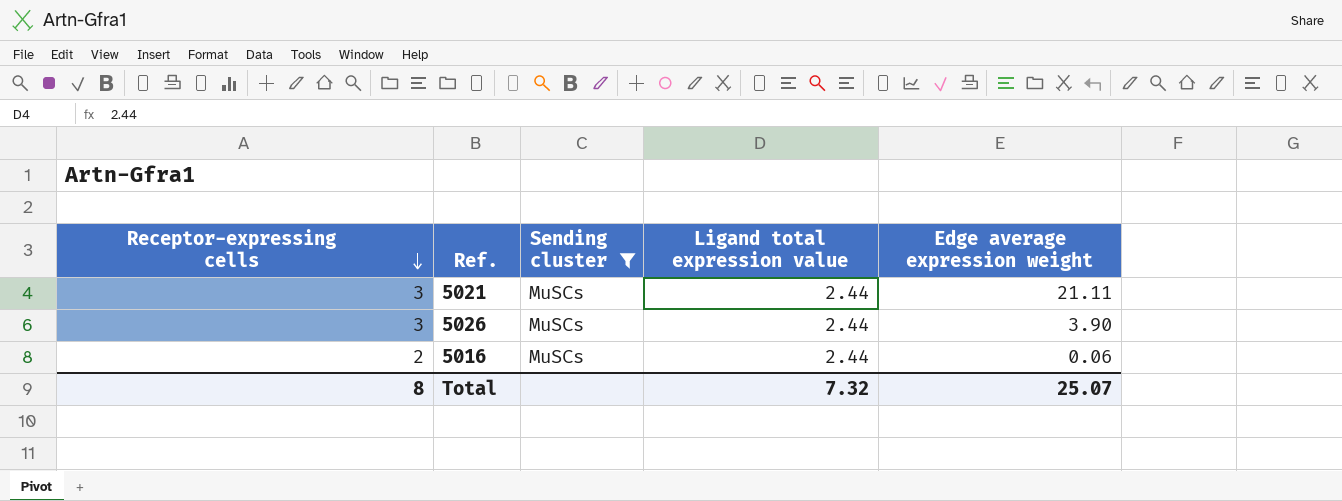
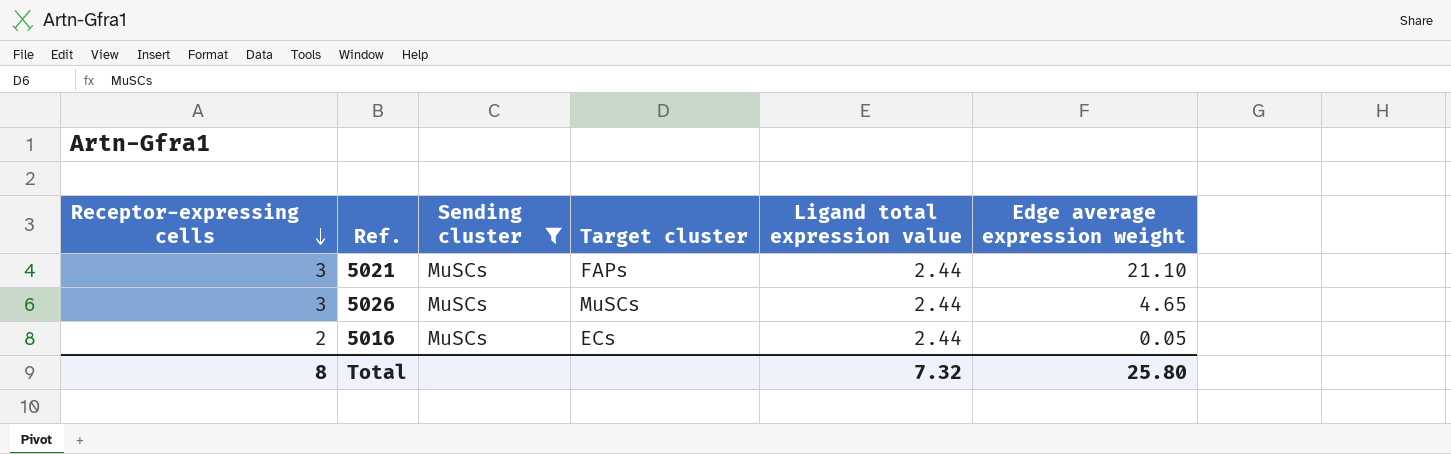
column Target cluster | position: none -> 4
5021 | Edge average expression weight: 21.11 -> 21.10
5026 | Edge average expression weight: 3.90 -> 4.65
5016 | Edge average expression weight: 0.06 -> 0.05
Total | Edge average expression weight: 25.07 -> 25.80

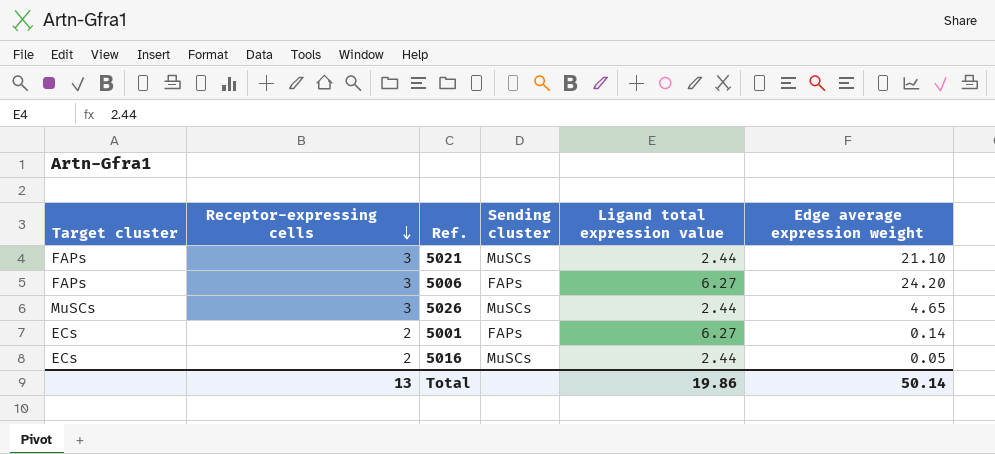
filter: Sending cluster = MuSCs -> none
column Target cluster | position: 4 -> 1
Total | Receptor-expressing cells: 8 -> 13
Total | Ligand total expression value: 7.32 -> 19.86
Total | Edge average expression weight: 25.80 -> 50.14

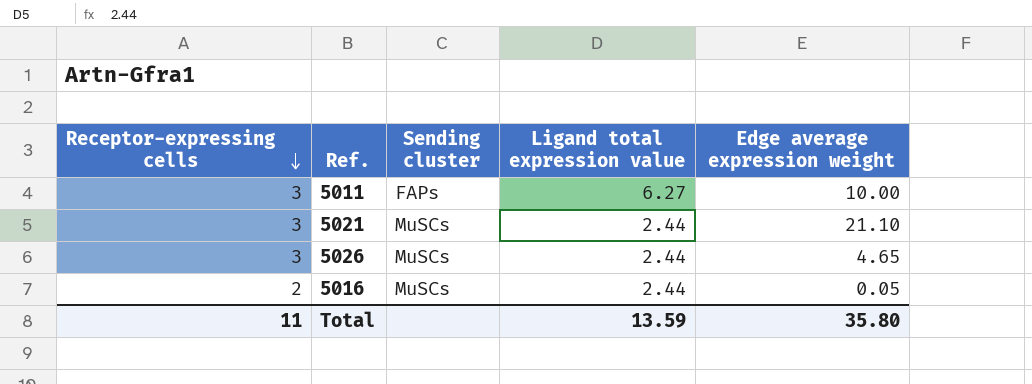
column Target cluster | position: 1 -> none
row 5006: FAPs | 3 | FAPs | 6.27 | 24.20 -> none
row 5001: ECs | 2 | FAPs | 6.27 | 0.14 -> none
row 5011: none -> 3 | FAPs | 6.27 | 10.00
Total | Receptor-expressing cells: 13 -> 11
Total | Ligand total expression value: 19.86 -> 13.59
Total | Edge average expression weight: 50.14 -> 35.80

